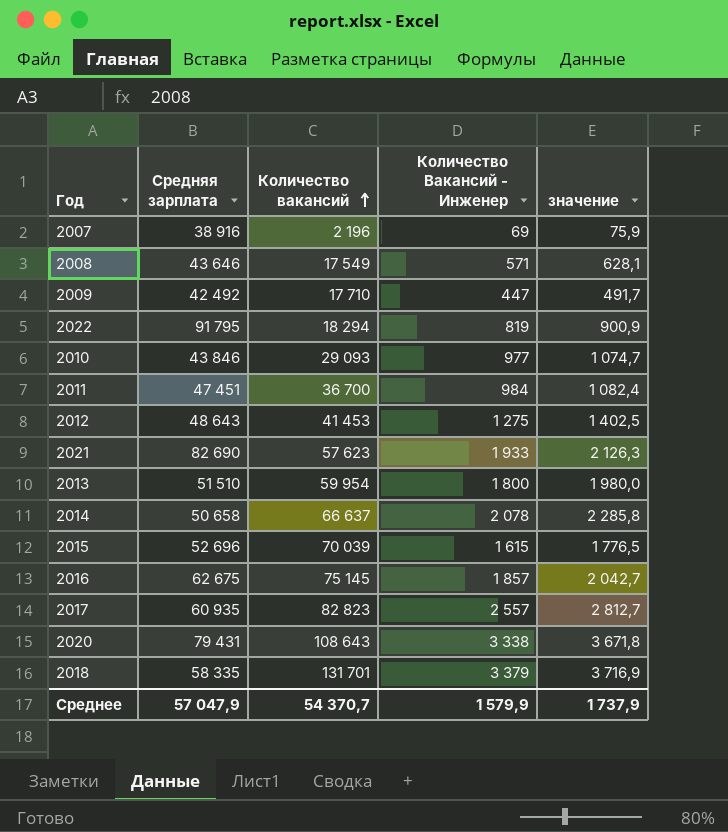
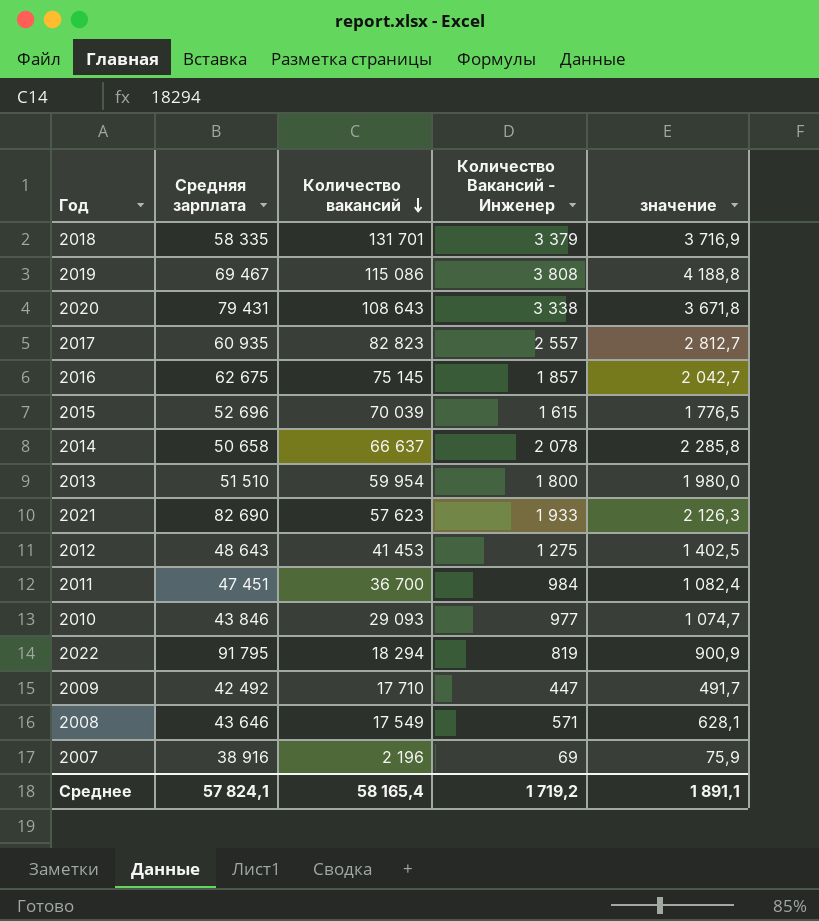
row order: Количество вакансий ascending -> Количество вакансий descending
row 2019: none -> 69 467 | 115 086 | 3 808 | 4 188,8
Среднее | Средняя зарплата: 57 047,9 -> 57 824,1
Среднее | Количество вакансий: 54 370,7 -> 58 165,4
Среднее | Количество Вакансий - Инженер: 1 579,9 -> 1 719,2
Среднее | значение: 1 737,9 -> 1 891,1

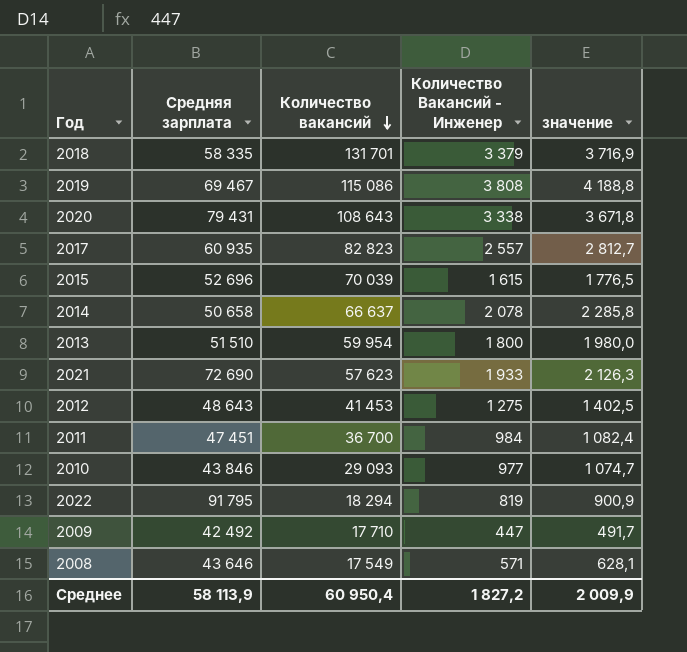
row 2016: 62 675 | 75 145 | 1 857 | 2 042,7 -> none
row 2007: 38 916 | 2 196 | 69 | 75,9 -> none
2021 | Средняя зарплата: 82 690 -> 72 690
Среднее | Средняя зарплата: 57 824,1 -> 58 113,9
Среднее | Количество вакансий: 58 165,4 -> 60 950,4
Среднее | Количество Вакансий - Инженер: 1 719,2 -> 1 827,2
Среднее | значение: 1 891,1 -> 2 009,9

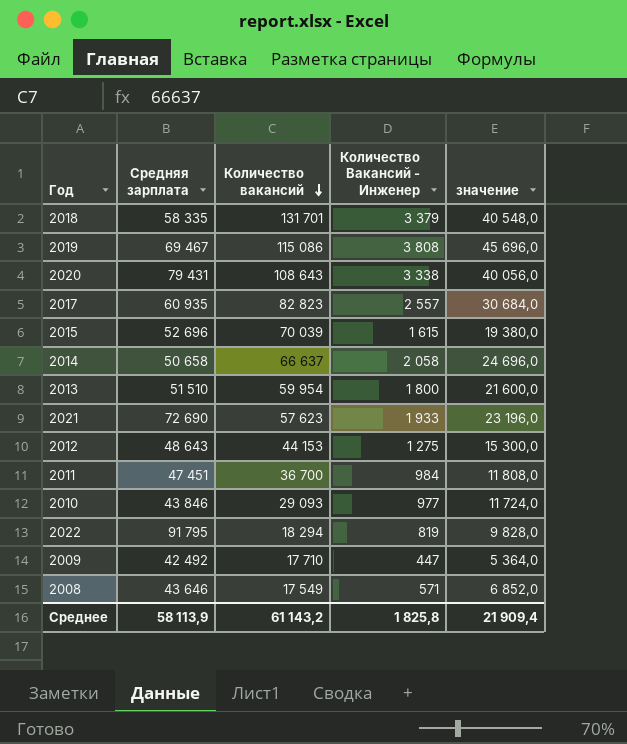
column значение | formula: [Количество Вакансий - Инженер] * 1,1 -> [Количество Вакансий - Инженер] * 12
2014 | Количество Вакансий - Инженер: 2 078 -> 2 058
2012 | Количество вакансий: 41 453 -> 44 153
Среднее | Количество вакансий: 60 950,4 -> 61 143,2
Среднее | Количество Вакансий - Инженер: 1 827,2 -> 1 825,8
Среднее | значение: 2 009,9 -> 21 909,4

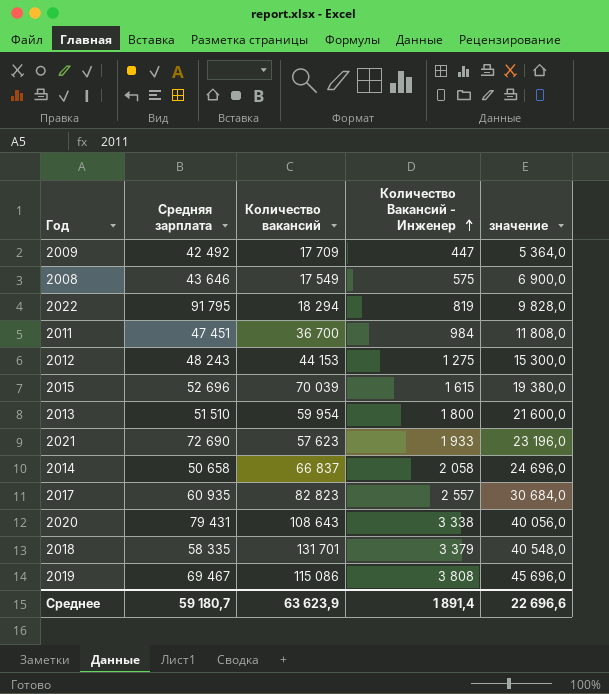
row order: Количество вакансий descending -> Количество Вакансий - Инженер ascending
row 2010: 43 846 | 29 093 | 977 | 11 724,0 -> none
2009 | Количество вакансий: 17 710 -> 17 709
2008 | Количество Вакансий - Инженер: 571 -> 575
2008 | значение: 6 852,0 -> 6 900,0
2012 | Средняя зарплата: 48 643 -> 48 243
2014 | Количество вакансий: 66 637 -> 66 837
Среднее | Средняя зарплата: 58 113,9 -> 59 180,7
Среднее | Количество вакансий: 61 143,2 -> 63 623,9
Среднее | Количество Вакансий - Инженер: 1 825,8 -> 1 891,4
Среднее | значение: 21 909,4 -> 22 696,6

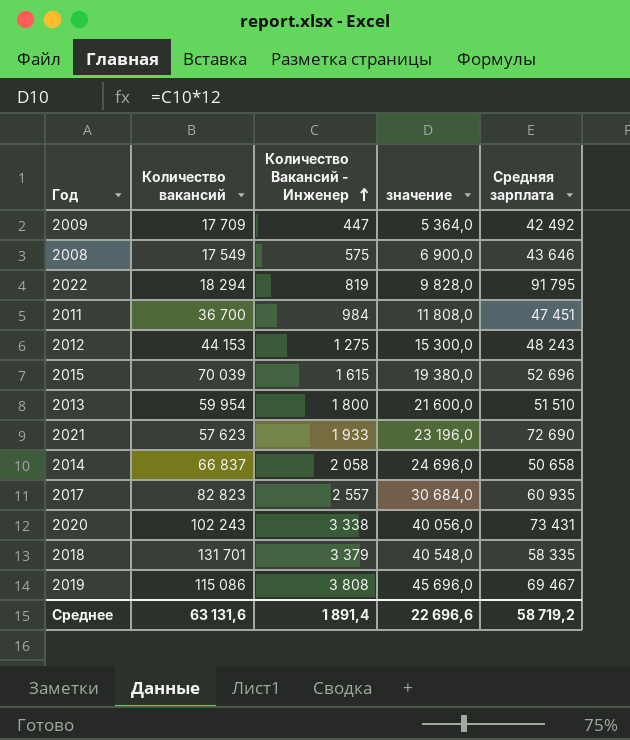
column Средняя зарплата | position: 2 -> 5
2020 | Количество вакансий: 108 643 -> 102 243
2020 | Средняя зарплата: 79 431 -> 73 431
Среднее | Количество вакансий: 63 623,9 -> 63 131,6
Среднее | Средняя зарплата: 59 180,7 -> 58 719,2

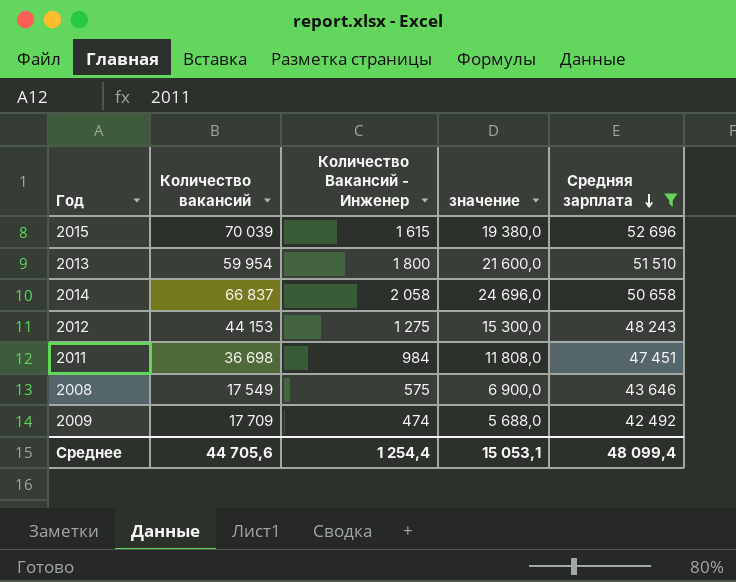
filter: none -> Средняя зарплата <= 52 696
row order: Количество Вакансий - Инженер ascending -> Средняя зарплата descending
2011 | Количество вакансий: 36 700 -> 36 698
2009 | Количество Вакансий - Инженер: 447 -> 474
2009 | значение: 5 364,0 -> 5 688,0
Среднее | Количество вакансий: 63 131,6 -> 44 705,6
Среднее | Количество Вакансий - Инженер: 1 891,4 -> 1 254,4
Среднее | значение: 22 696,6 -> 15 053,1
Среднее | Средняя зарплата: 58 719,2 -> 48 099,4

